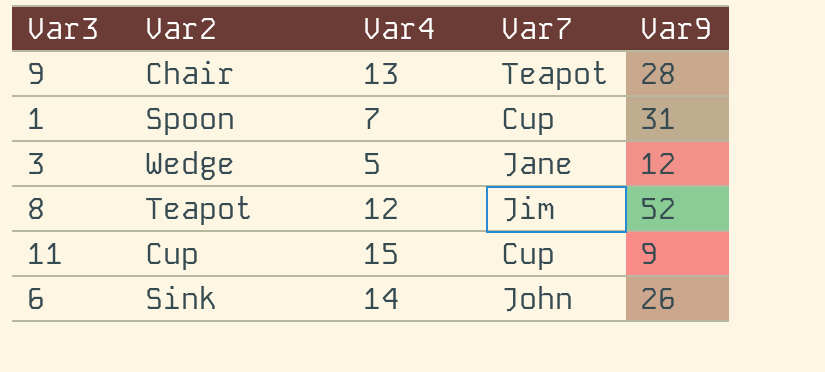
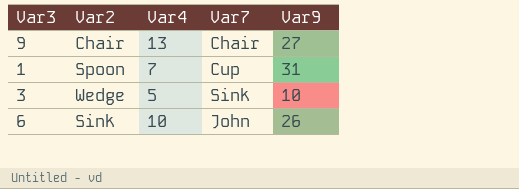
row 8: Teapot | 12 | Jim | 52 -> none
row 11: Cup | 15 | Cup | 9 -> none
9 | Var7: Teapot -> Chair
9 | Var9: 28 -> 27
3 | Var7: Jane -> Sink
3 | Var9: 12 -> 10
6 | Var4: 14 -> 10

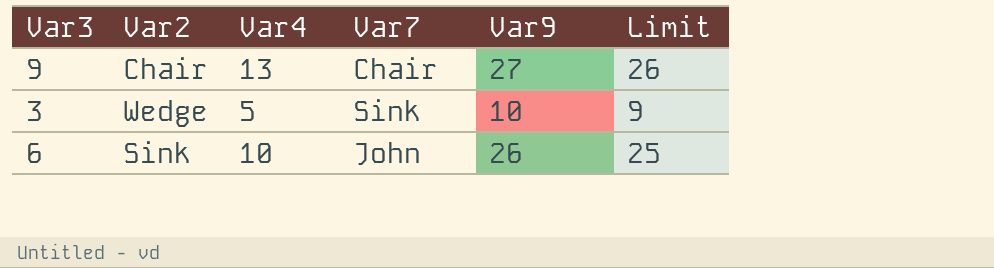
column Limit | formula: none -> [Var9] - 1
row 1: Spoon | 7 | Cup | 31 -> none

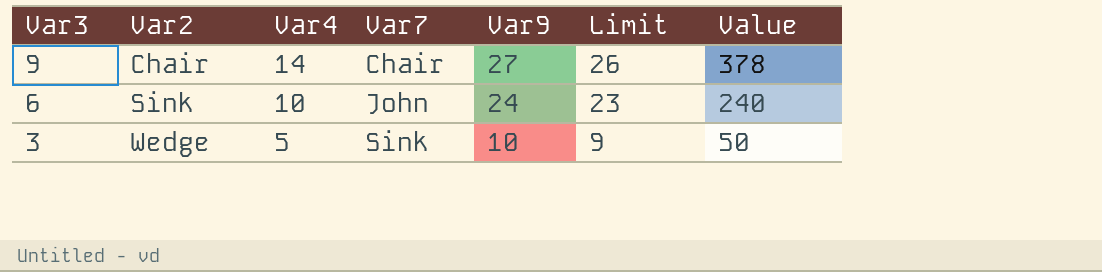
row order: none -> Var3 descending
column Value | formula: none -> [Var4] * [Var9]
9 | Var4: 13 -> 14
6 | Var9: 26 -> 24
6 | Limit: 25 -> 23

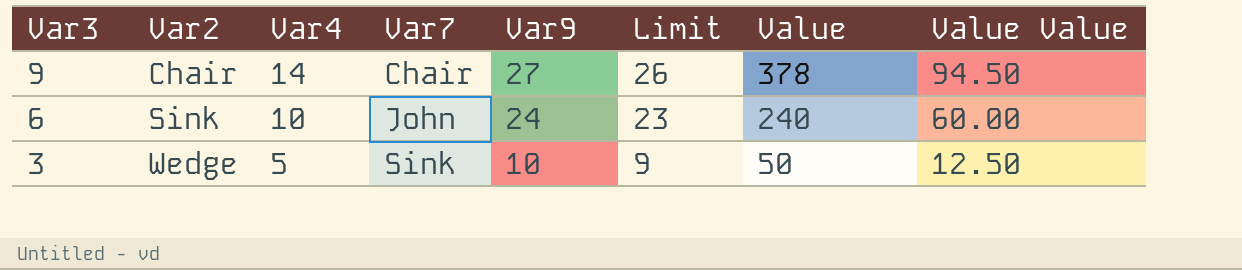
column Value Value | formula: none -> [Value] * 0.25

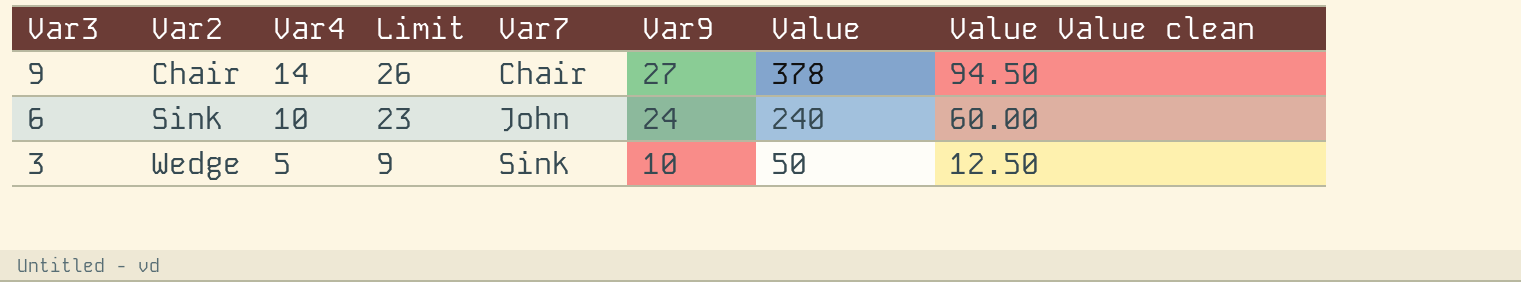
column Limit | position: 6 -> 4
column name: Value Value -> Value Value clean

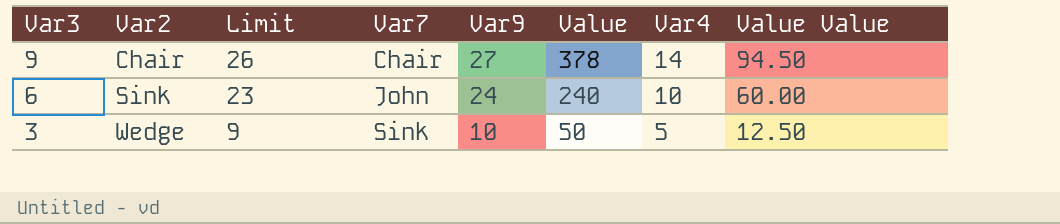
column Var4 | position: 3 -> 7
column name: Value Value clean -> Value Value

